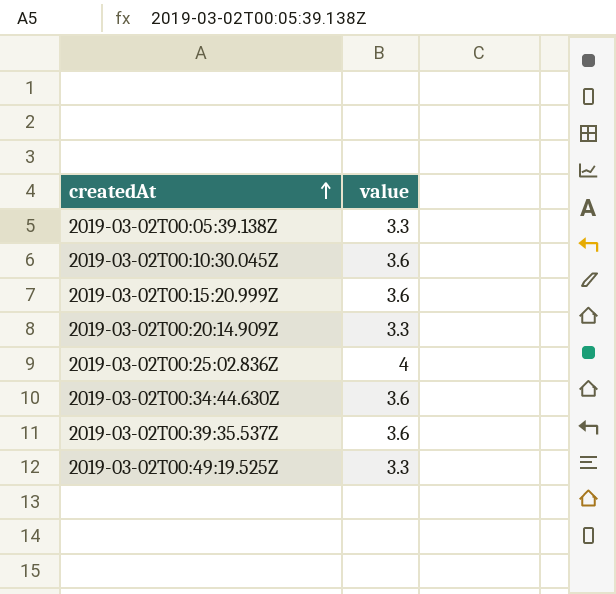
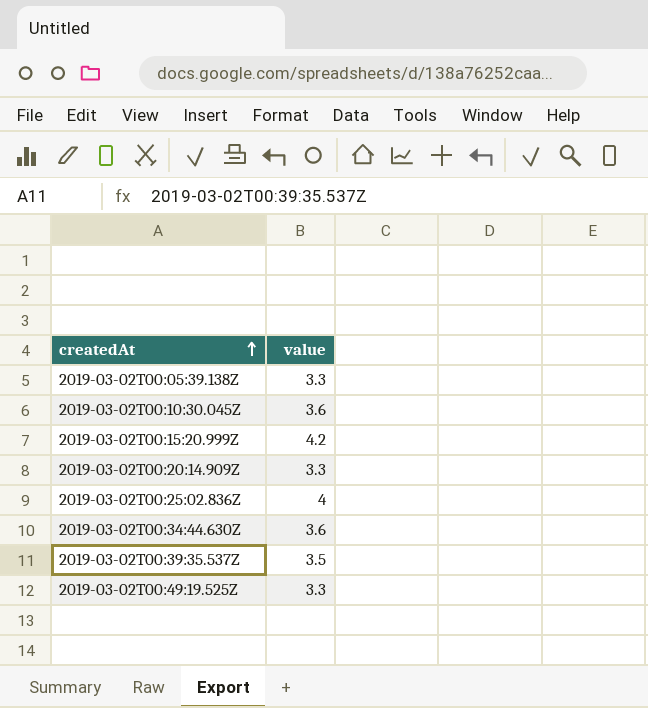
2019-03-02T00:15:20.999Z | value: 3.6 -> 4.2
2019-03-02T00:39:35.537Z | value: 3.6 -> 3.5

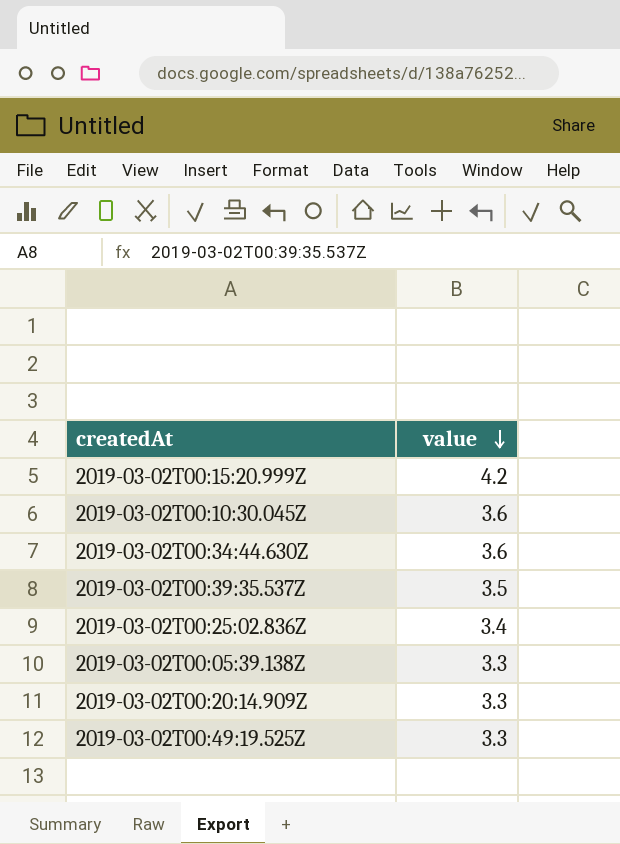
row order: createdAt ascending -> value descending
2019-03-02T00:25:02.836Z | value: 4 -> 3.4

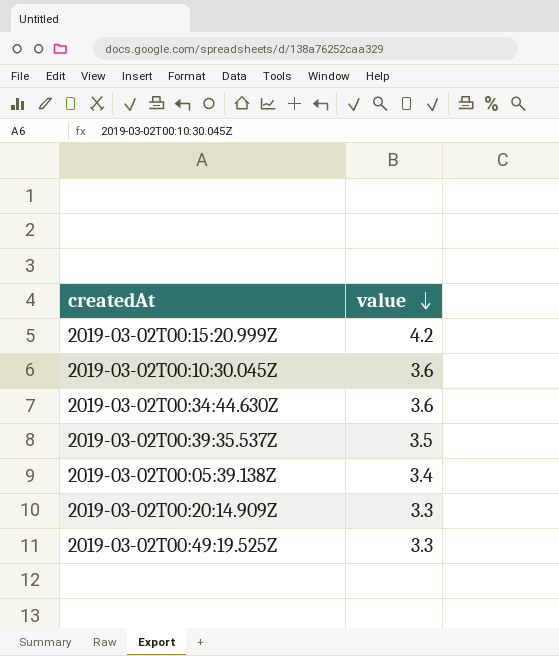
row 2019-03-02T00:25:02.836Z: 3.4 -> none
2019-03-02T00:05:39.138Z | value: 3.3 -> 3.4

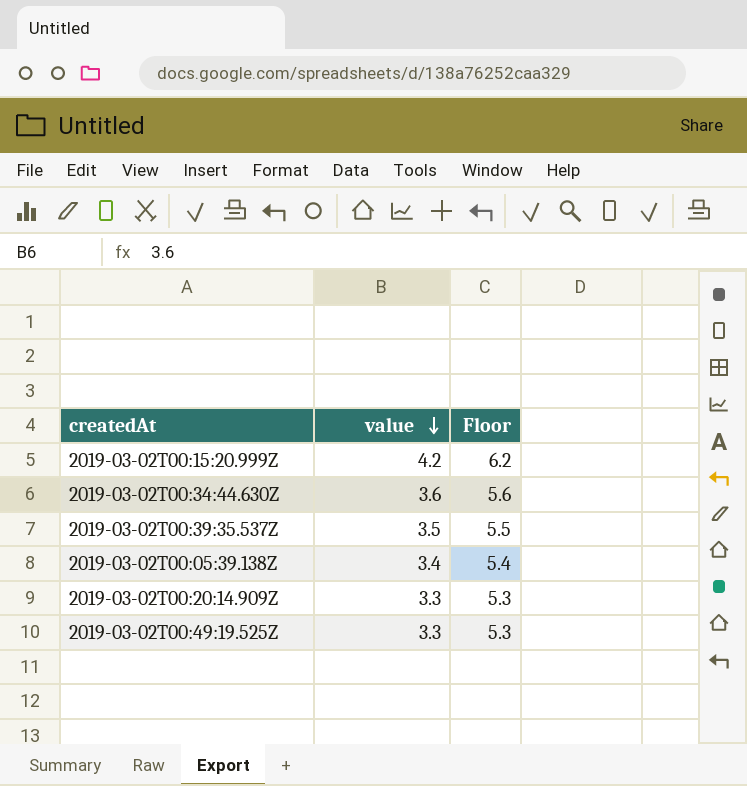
column Floor | formula: none -> [value] + 2
row 2019-03-02T00:10:30.045Z: 3.6 -> none

